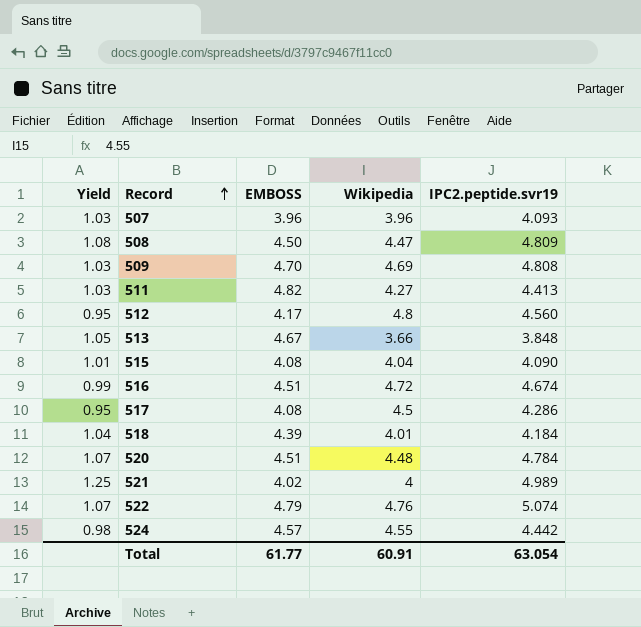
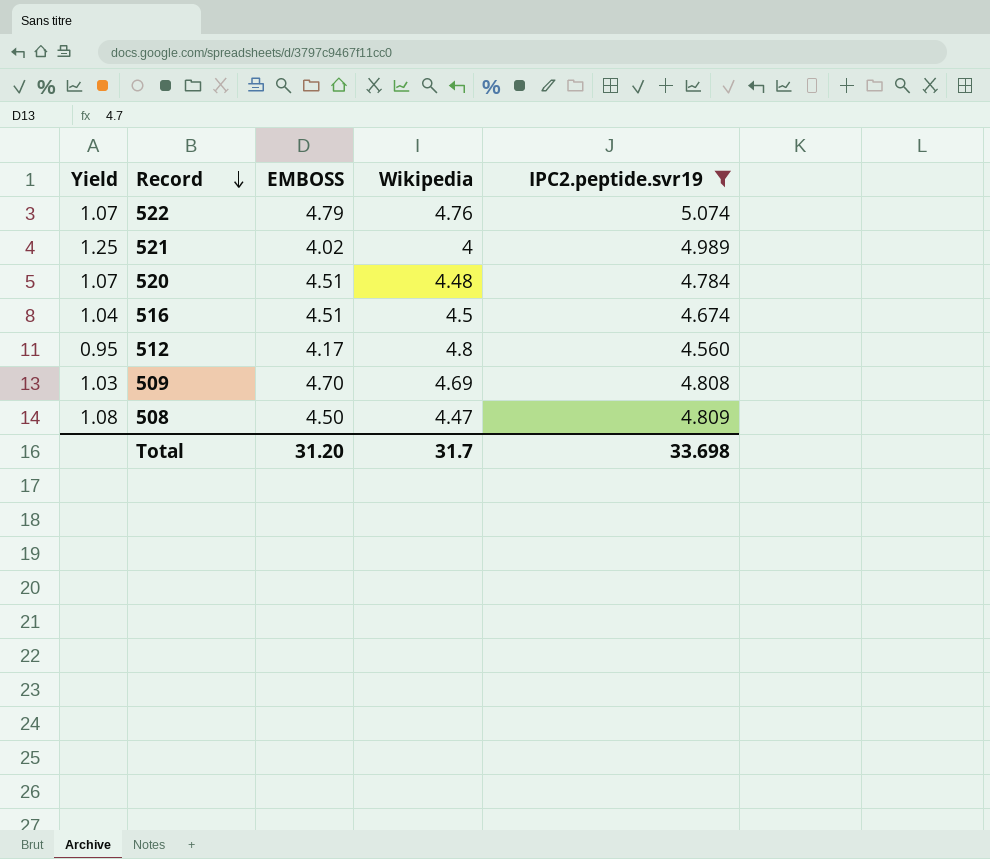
filter: none -> IPC2.peptide.svr19 >= 4.560
row order: Record ascending -> Record descending
516 | Yield: 0.99 -> 1.04
516 | Wikipedia: 4.72 -> 4.5
Total | EMBOSS: 61.77 -> 31.20
Total | Wikipedia: 60.91 -> 31.7
Total | IPC2.peptide.svr19: 63.054 -> 33.698

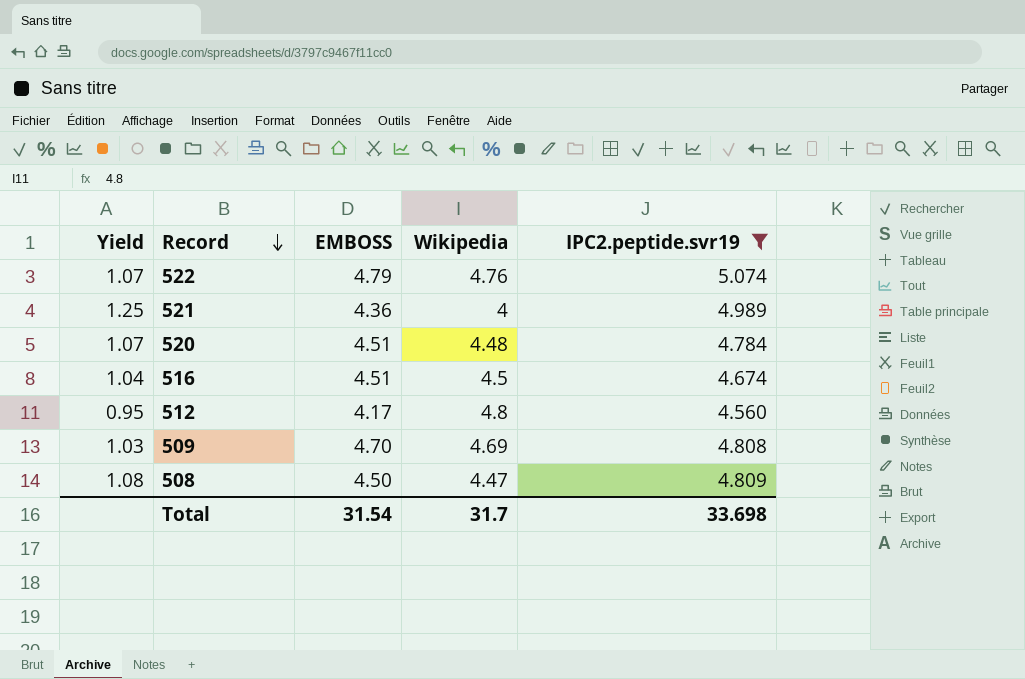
521 | EMBOSS: 4.02 -> 4.36
Total | EMBOSS: 31.20 -> 31.54

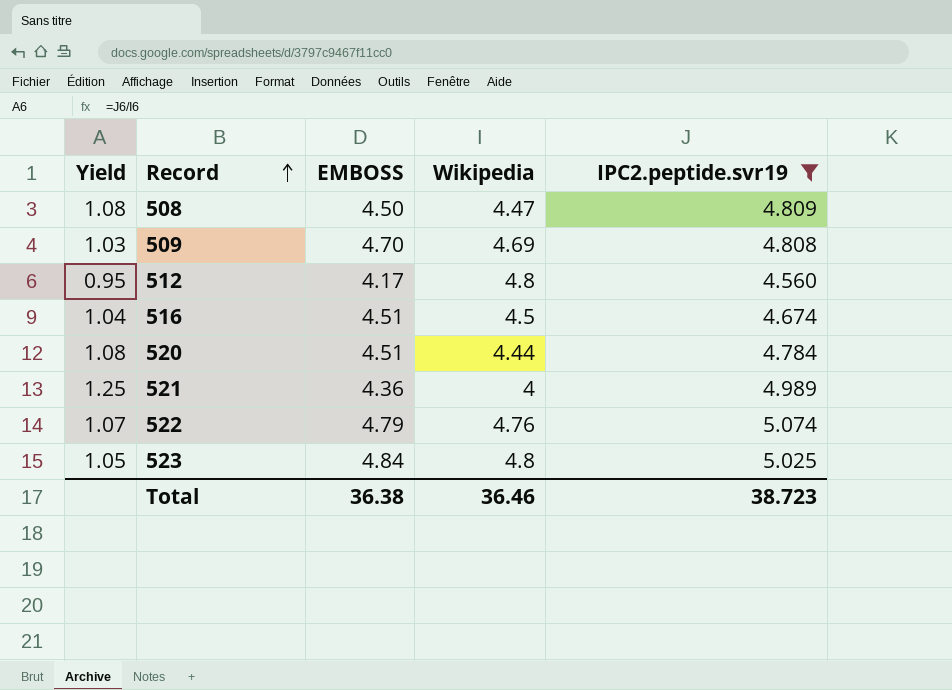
row order: Record descending -> Record ascending
520 | Yield: 1.07 -> 1.08
520 | Wikipedia: 4.48 -> 4.44
row 523: none -> 1.05 | 4.84 | 4.8 | 5.025
Total | EMBOSS: 31.54 -> 36.38
Total | Wikipedia: 31.7 -> 36.46
Total | IPC2.peptide.svr19: 33.698 -> 38.723

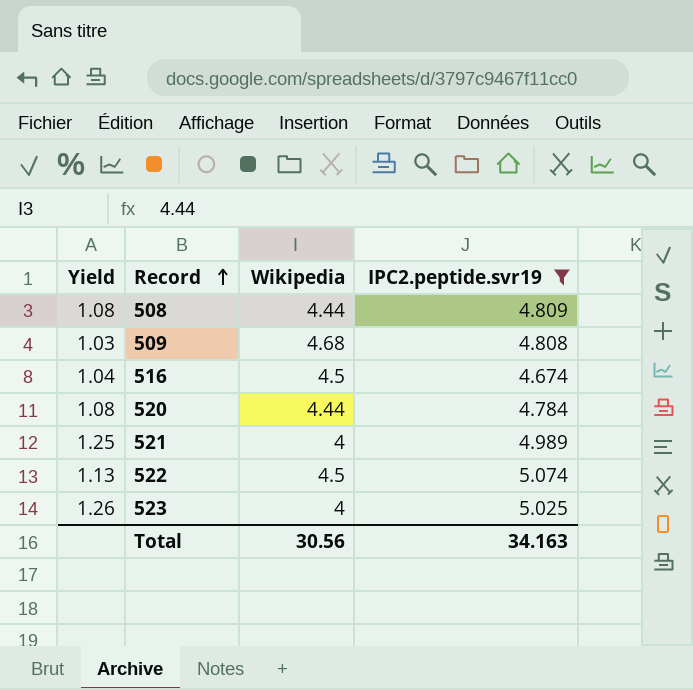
column EMBOSS | position: 3 -> none
row 512: 0.95 | 4.17 | 4.8 | 4.560 -> none
508 | Wikipedia: 4.47 -> 4.44
509 | Wikipedia: 4.69 -> 4.68
522 | Yield: 1.07 -> 1.13
522 | Wikipedia: 4.76 -> 4.5
523 | Yield: 1.05 -> 1.26
523 | Wikipedia: 4.8 -> 4
Total | Wikipedia: 36.46 -> 30.56
Total | IPC2.peptide.svr19: 38.723 -> 34.163

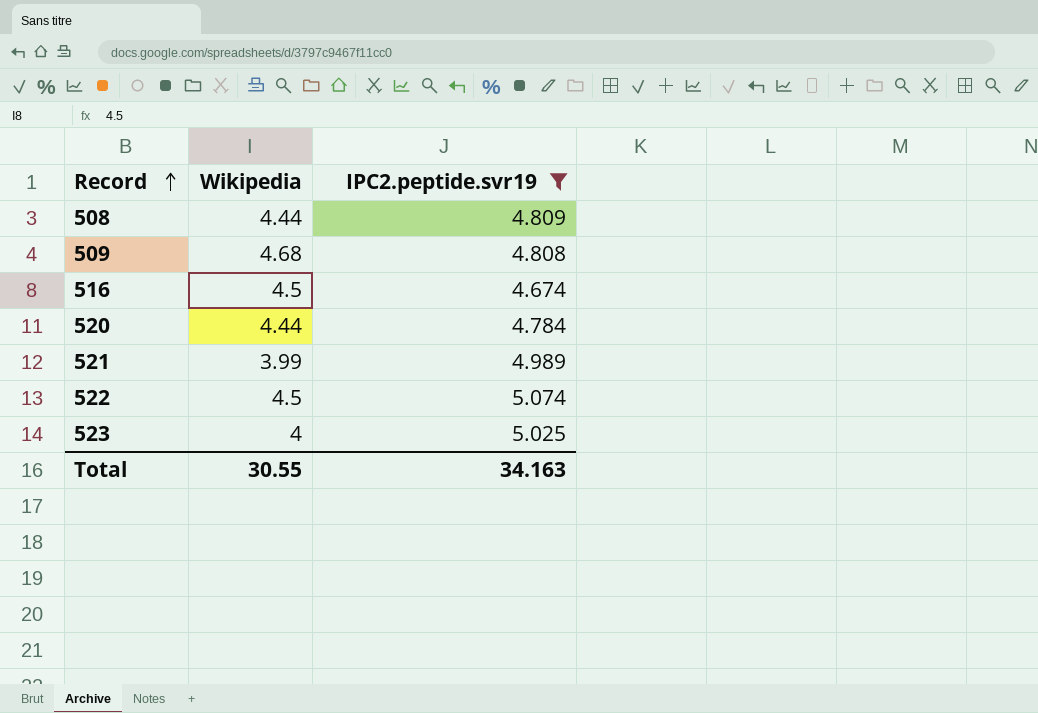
column Yield | formula: [IPC2.peptide.svr19] / [Wikipedia] -> none
521 | Wikipedia: 4 -> 3.99
Total | Wikipedia: 30.56 -> 30.55

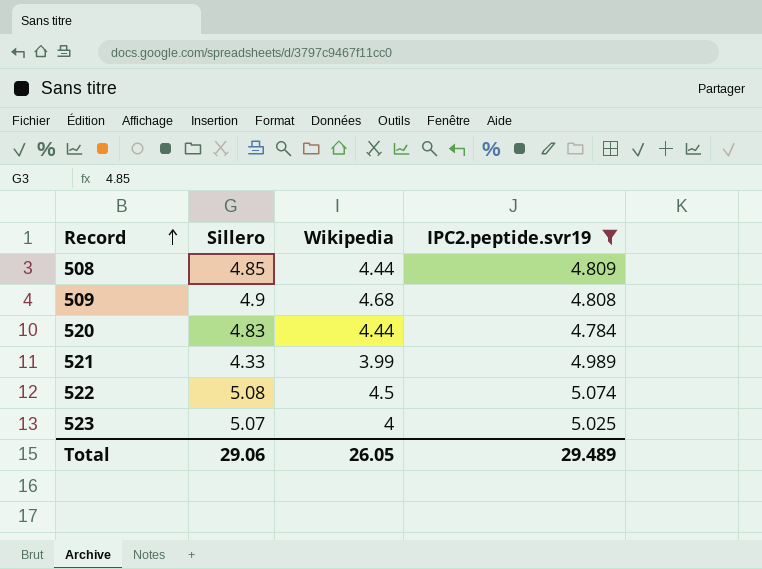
column Sillero | position: none -> 2
row 516: 4.5 | 4.674 -> none
Total | Wikipedia: 30.55 -> 26.05
Total | IPC2.peptide.svr19: 34.163 -> 29.489

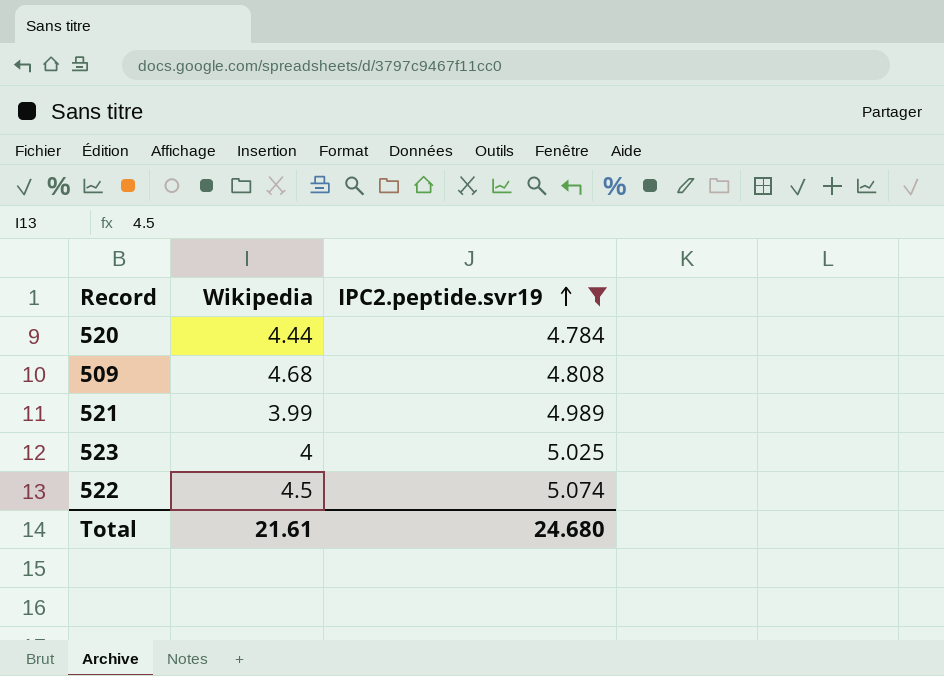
row order: Record ascending -> IPC2.peptide.svr19 ascending
column Sillero | position: 2 -> none
row 508: 4.85 | 4.44 | 4.809 -> none
Total | Wikipedia: 26.05 -> 21.61
Total | IPC2.peptide.svr19: 29.489 -> 24.680

